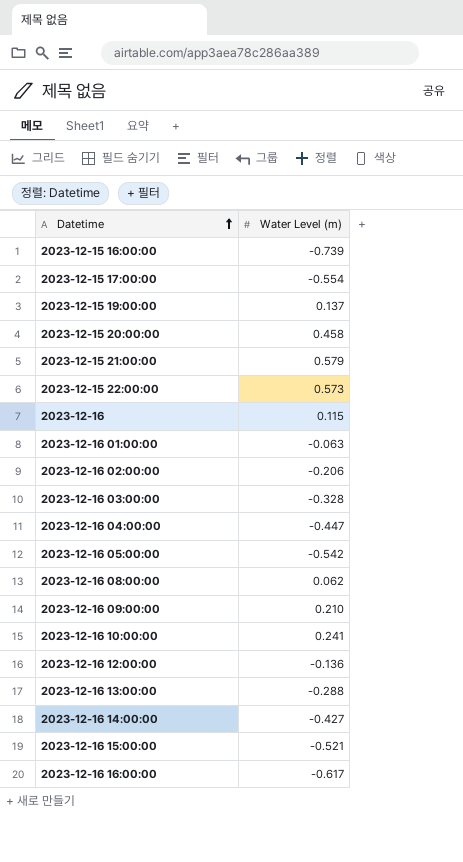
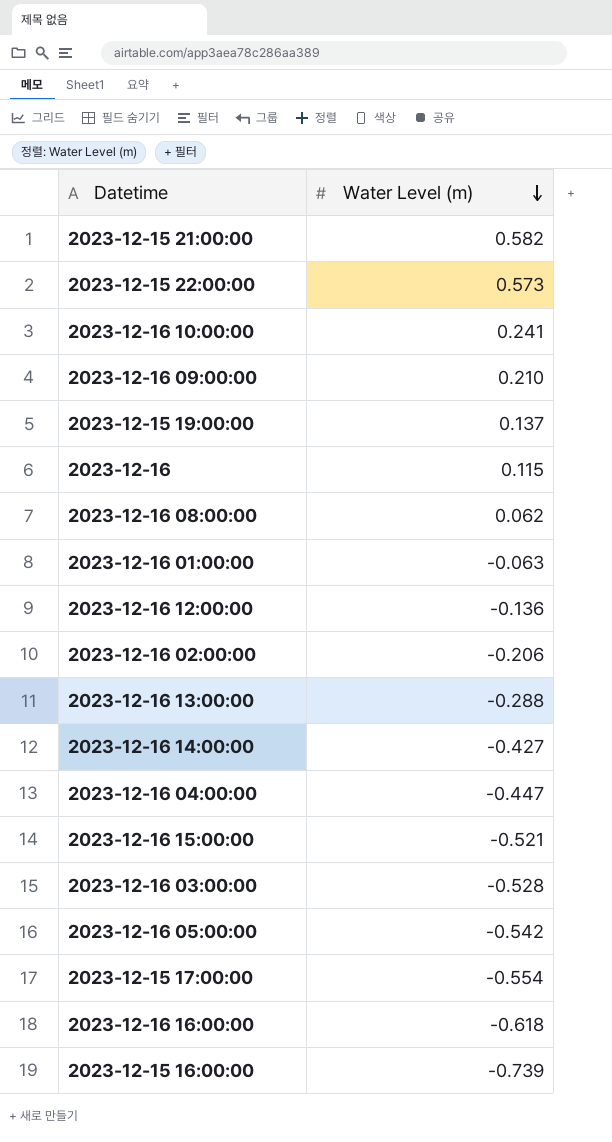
row order: Datetime ascending -> Water Level (m) descending
row 2023-12-15 20:00:00: 0.458 -> none
2023-12-15 21:00:00 | Water Level (m): 0.579 -> 0.582
2023-12-16 03:00:00 | Water Level (m): -0.328 -> -0.528
2023-12-16 16:00:00 | Water Level (m): -0.617 -> -0.618

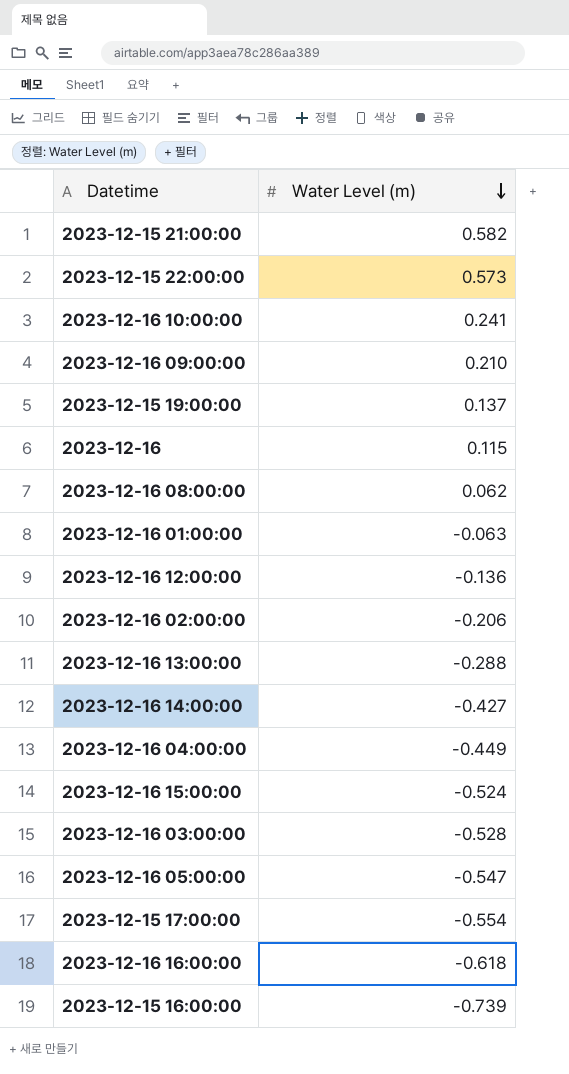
2023-12-16 04:00:00 | Water Level (m): -0.447 -> -0.449
2023-12-16 15:00:00 | Water Level (m): -0.521 -> -0.524
2023-12-16 05:00:00 | Water Level (m): -0.542 -> -0.547

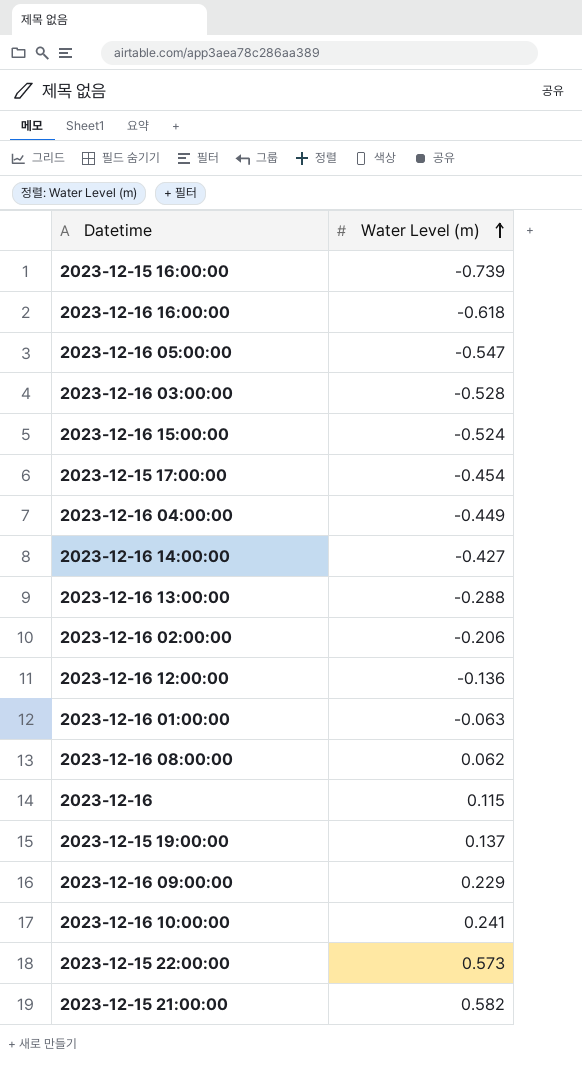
row order: Water Level (m) descending -> Water Level (m) ascending
2023-12-15 17:00:00 | Water Level (m): -0.554 -> -0.454
2023-12-16 09:00:00 | Water Level (m): 0.210 -> 0.229

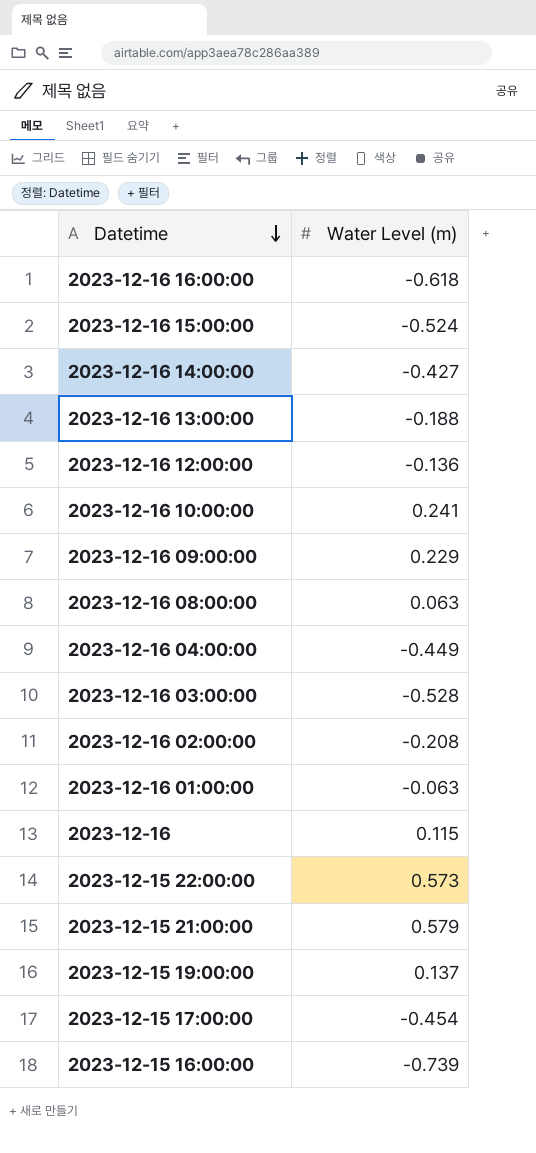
row order: Water Level (m) ascending -> Datetime descending
row 2023-12-16 05:00:00: -0.547 -> none
2023-12-16 13:00:00 | Water Level (m): -0.288 -> -0.188
2023-12-16 08:00:00 | Water Level (m): 0.062 -> 0.063
2023-12-16 02:00:00 | Water Level (m): -0.206 -> -0.208
2023-12-15 21:00:00 | Water Level (m): 0.582 -> 0.579

